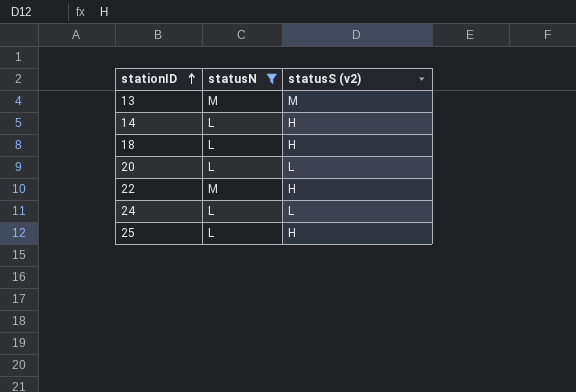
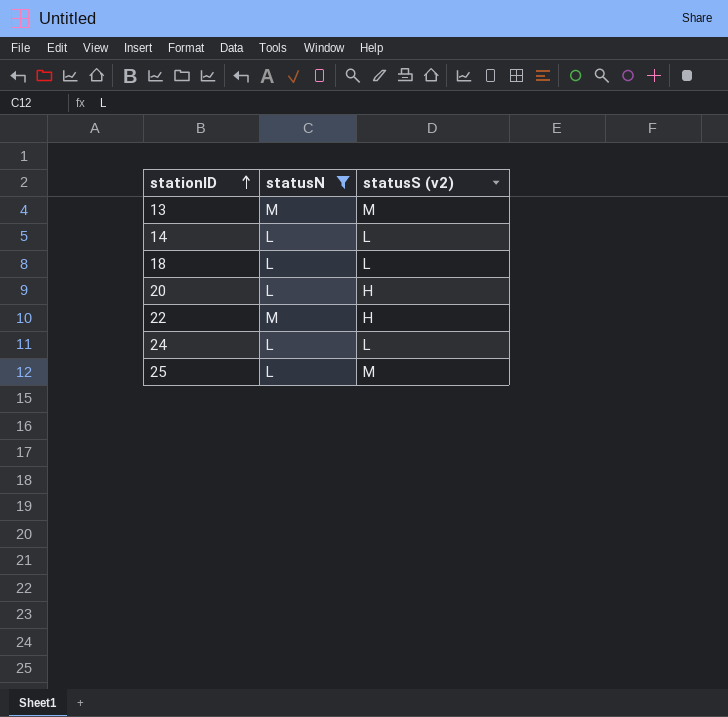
14 | statusS (v2): H -> L
18 | statusS (v2): H -> L
20 | statusS (v2): L -> H
25 | statusS (v2): H -> M

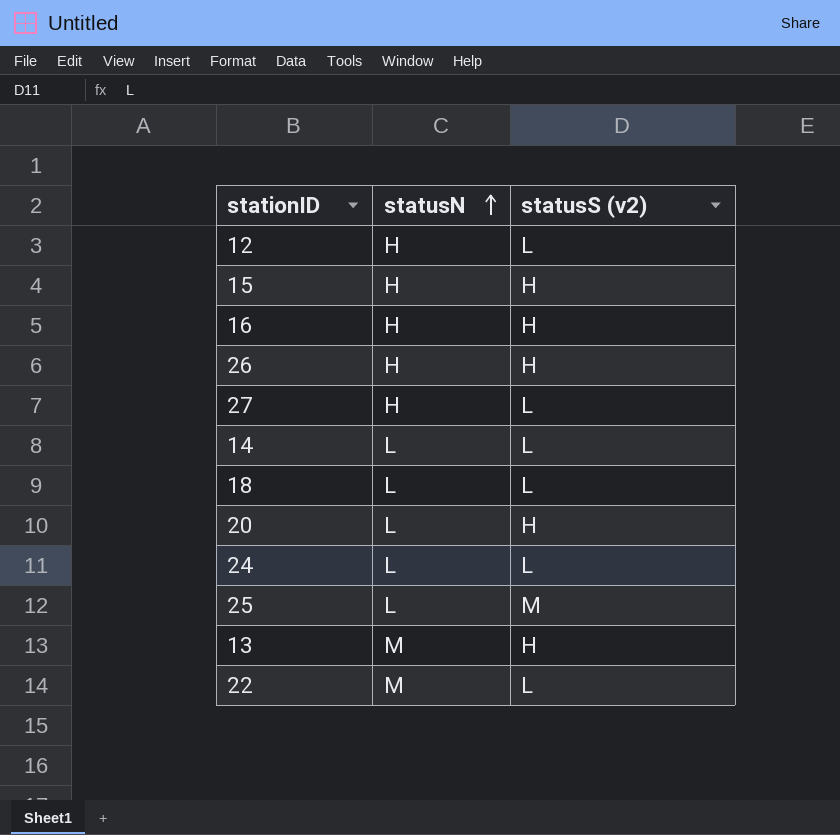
filter: statusN != H -> none
row order: stationID ascending -> statusN ascending
13 | statusS (v2): M -> H
22 | statusS (v2): H -> L

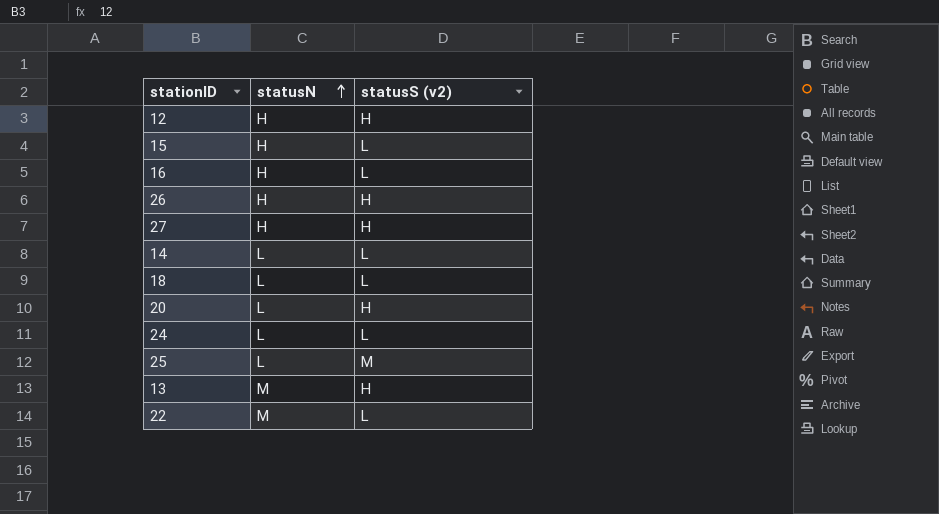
12 | statusS (v2): L -> H
15 | statusS (v2): H -> L
16 | statusS (v2): H -> L
27 | statusS (v2): L -> H

